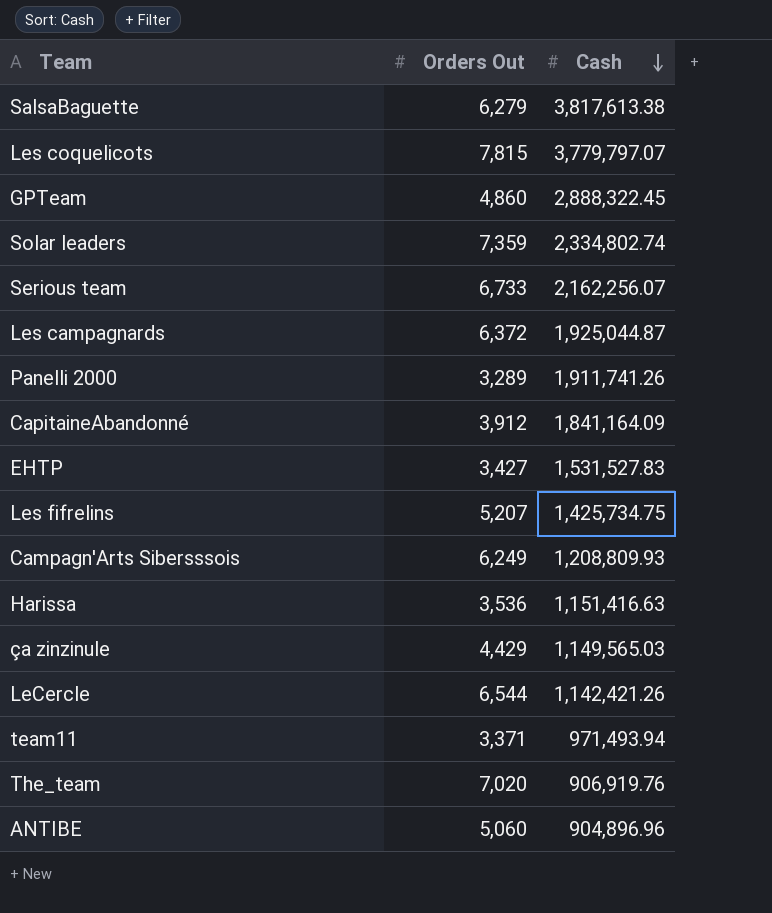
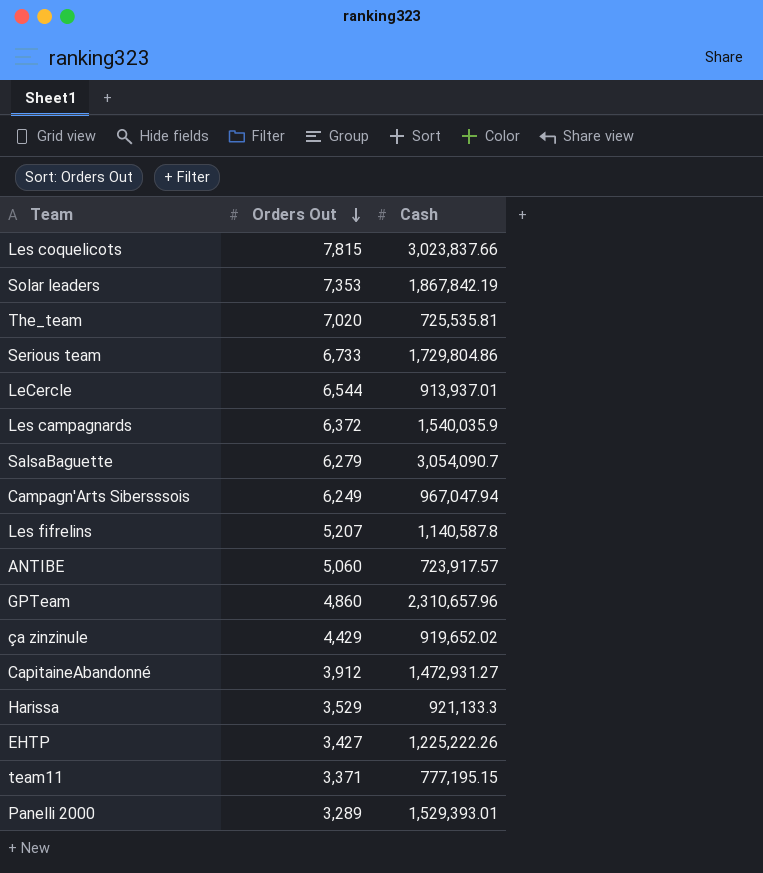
row order: Cash descending -> Orders Out descending
Les coquelicots | Cash: 3,779,797.07 -> 3,023,837.66
Solar leaders | Orders Out: 7,359 -> 7,353
Solar leaders | Cash: 2,334,802.74 -> 1,867,842.19
The_team | Cash: 906,919.76 -> 725,535.81
Serious team | Cash: 2,162,256.07 -> 1,729,804.86
LeCercle | Cash: 1,142,421.26 -> 913,937.01
Les campagnards | Cash: 1,925,044.87 -> 1,540,035.9
SalsaBaguette | Cash: 3,817,613.38 -> 3,054,090.7
Campagn'Arts Sibersssois | Cash: 1,208,809.93 -> 967,047.94
Les fifrelins | Cash: 1,425,734.75 -> 1,140,587.8
ANTIBE | Cash: 904,896.96 -> 723,917.57
GPTeam | Cash: 2,888,322.45 -> 2,310,657.96
ça zinzinule | Cash: 1,149,565.03 -> 919,652.02
CapitaineAbandonné | Cash: 1,841,164.09 -> 1,472,931.27
Harissa | Orders Out: 3,536 -> 3,529
Harissa | Cash: 1,151,416.63 -> 921,133.3
EHTP | Cash: 1,531,527.83 -> 1,225,222.26
team11 | Cash: 971,493.94 -> 777,195.15
Panelli 2000 | Cash: 1,911,741.26 -> 1,529,393.01

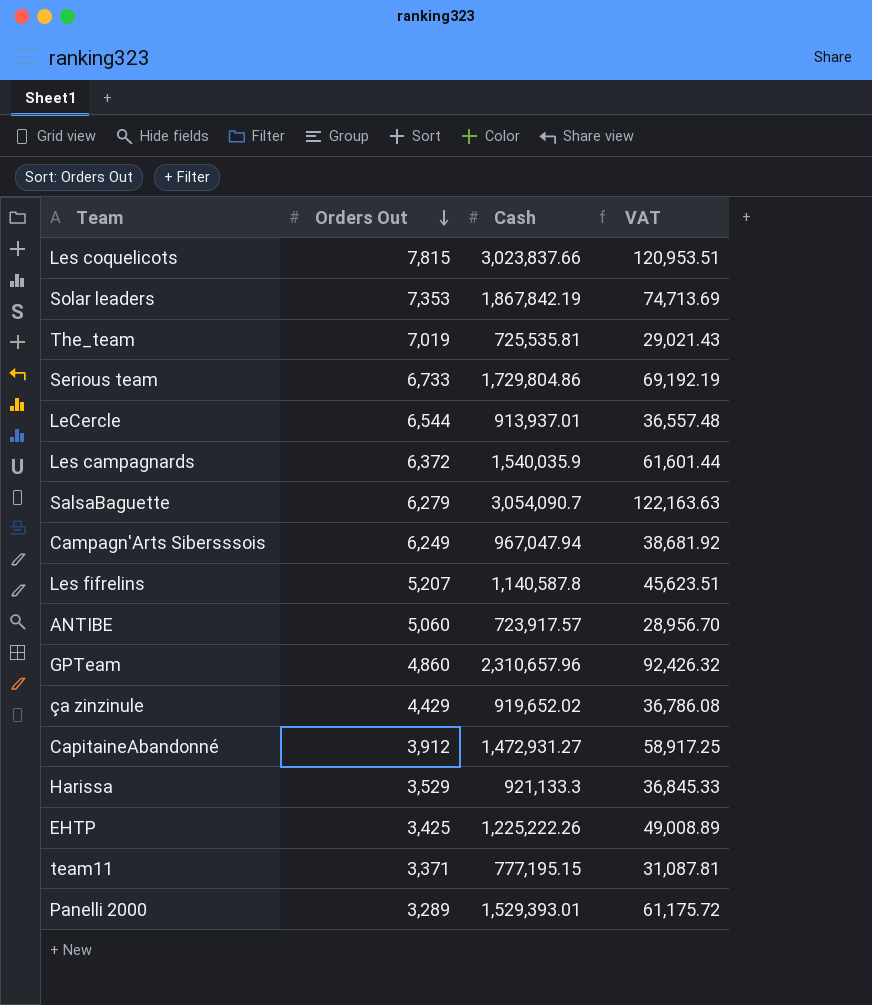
column VAT | formula: none -> [Cash] * 0.04
The_team | Orders Out: 7,020 -> 7,019
EHTP | Orders Out: 3,427 -> 3,425

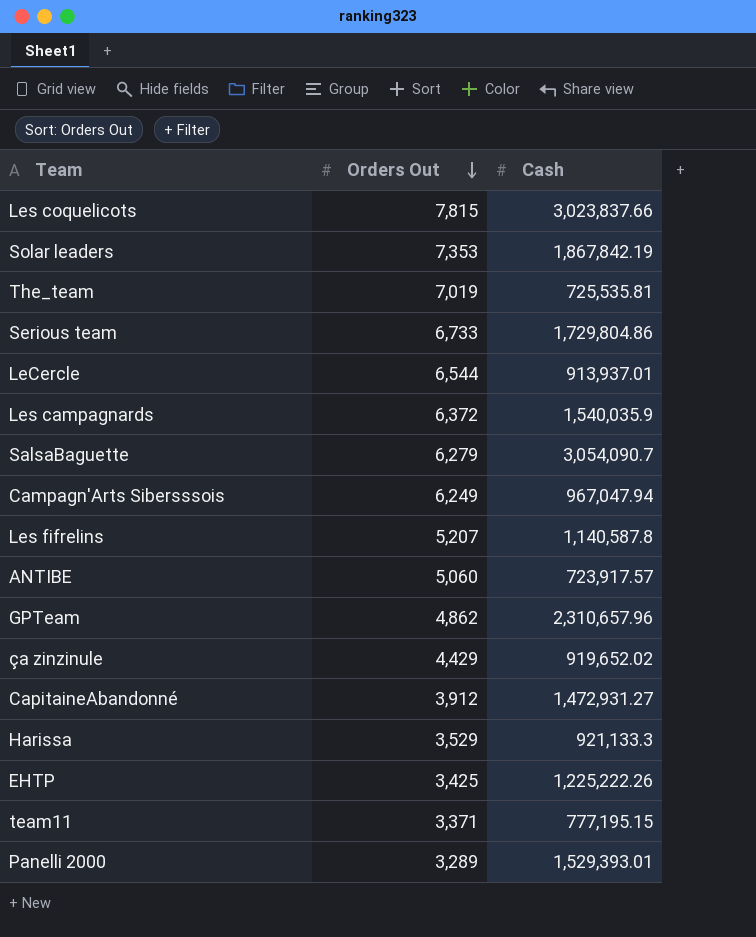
column VAT | formula: [Cash] * 0.04 -> none
GPTeam | Orders Out: 4,860 -> 4,862

